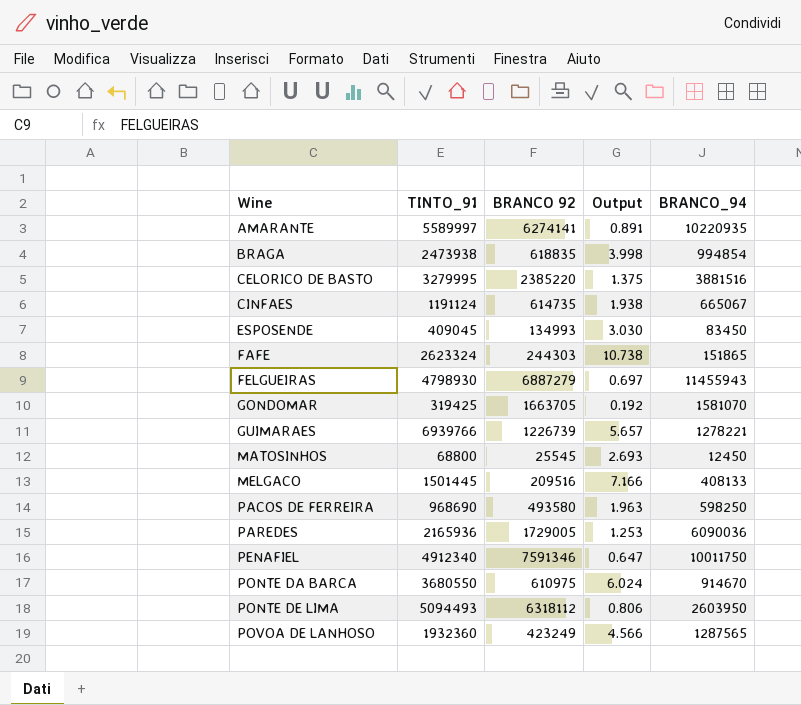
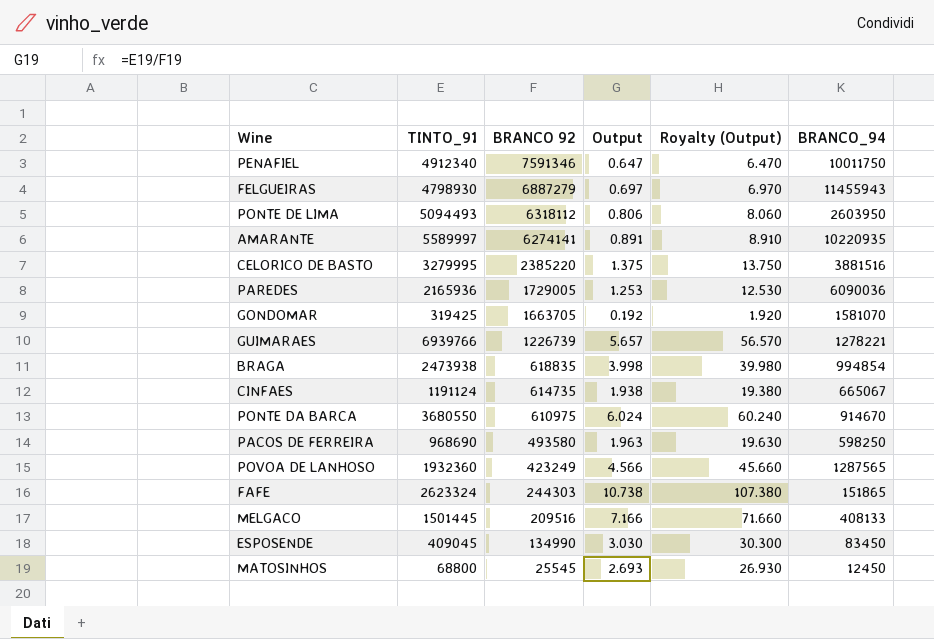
row order: Wine ascending -> BRANCO 92 descending
column Royalty (Output) | formula: none -> [Output] * 10
ESPOSENDE | BRANCO 92: 134993 -> 134990

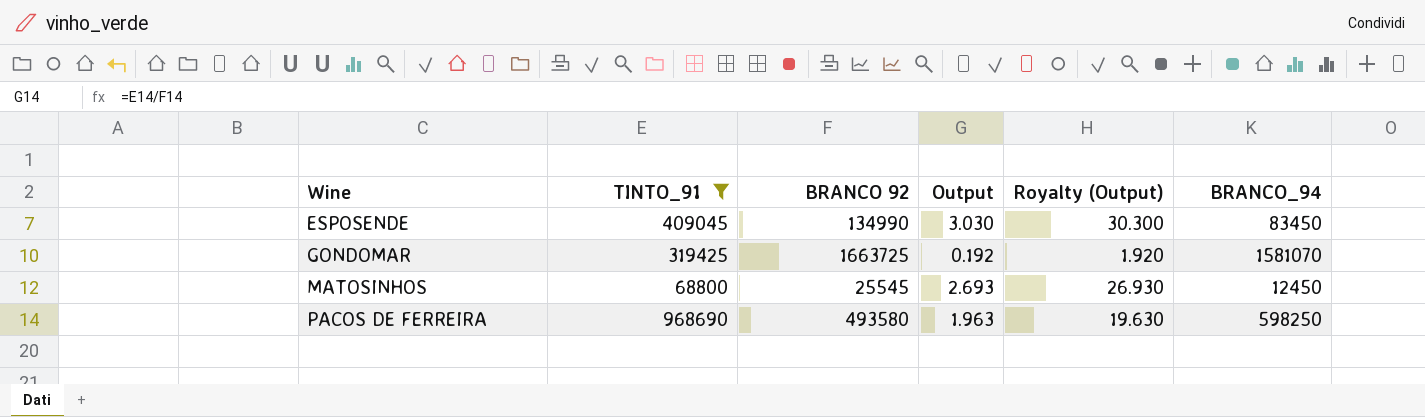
filter: none -> TINTO_91 <= 968690
row order: BRANCO 92 descending -> Wine ascending
GONDOMAR | BRANCO 92: 1663705 -> 1663725

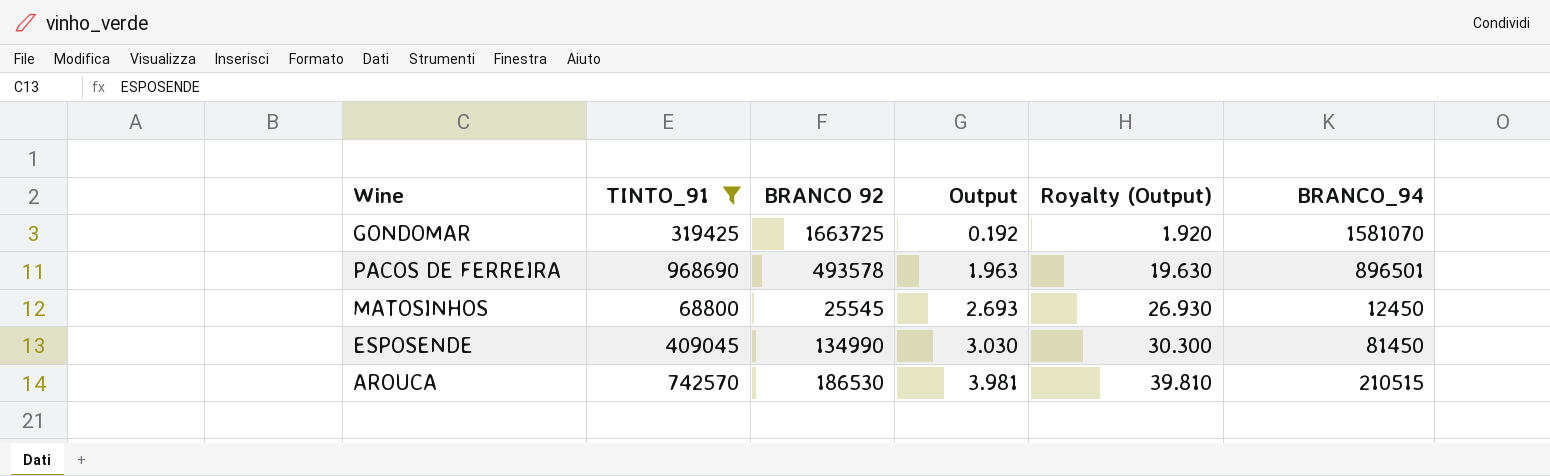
row order: Wine ascending -> Output ascending
PACOS DE FERREIRA | BRANCO 92: 493580 -> 493578
PACOS DE FERREIRA | BRANCO_94: 598250 -> 896501
ESPOSENDE | BRANCO_94: 83450 -> 81450
row AROUCA: none -> 742570 | 186530 | 3.981 | 39.810 | 210515

